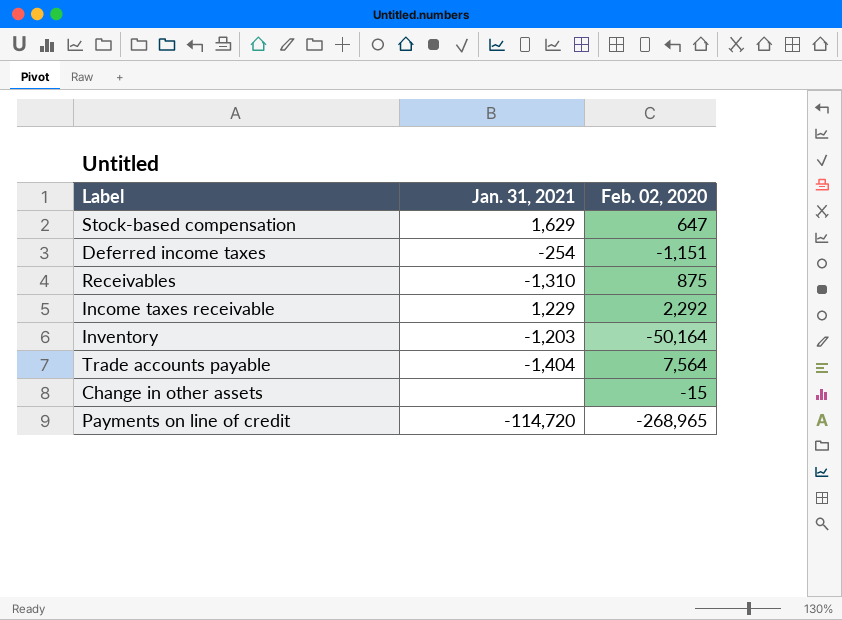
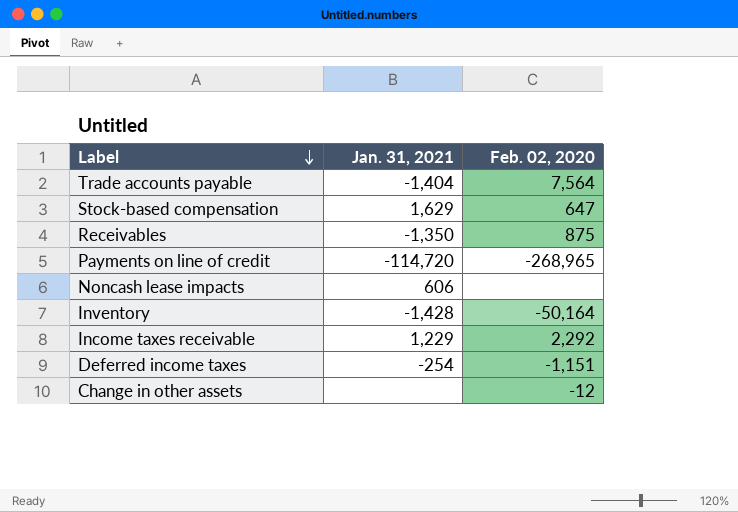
row order: none -> Label descending
Receivables | Jan. 31, 2021: -1,310 -> -1,350
row Noncash lease impacts: none -> 606 | none
Inventory | Jan. 31, 2021: -1,203 -> -1,428
Change in other assets | Feb. 02, 2020: -15 -> -12

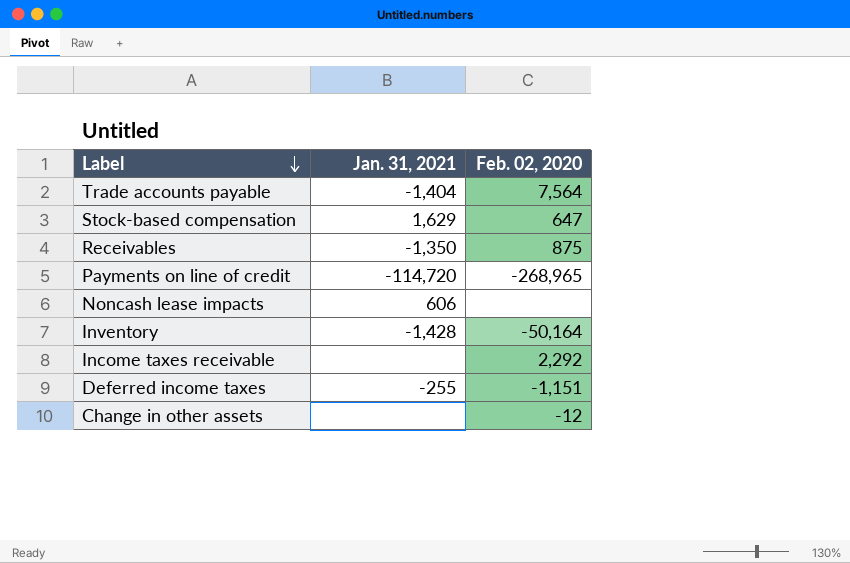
Income taxes receivable | Jan. 31, 2021: 1,229 -> none
Deferred income taxes | Jan. 31, 2021: -254 -> -255

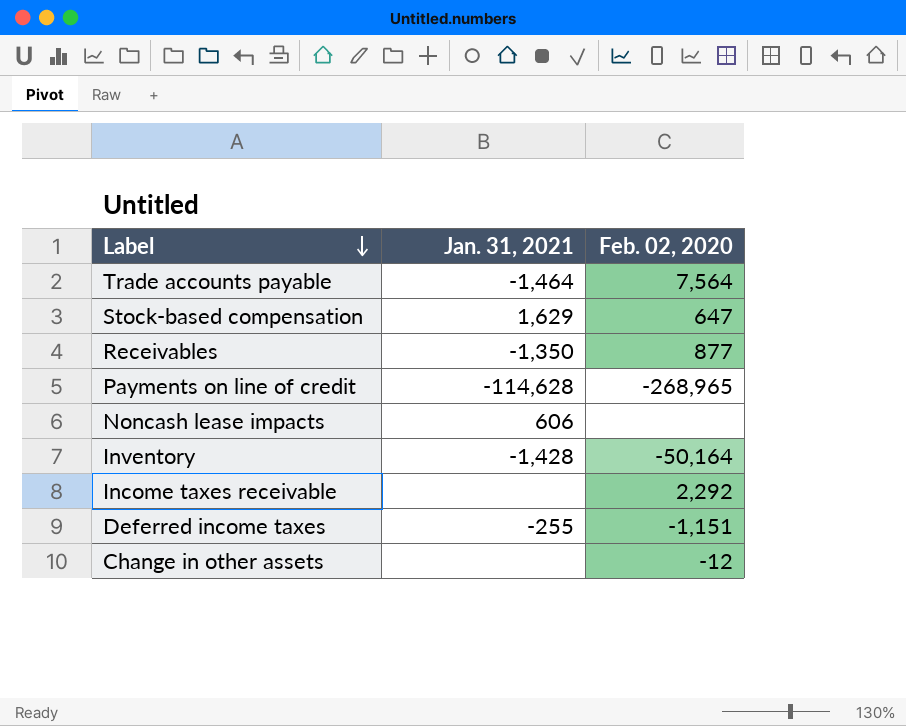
Trade accounts payable | Jan. 31, 2021: -1,404 -> -1,464
Receivables | Feb. 02, 2020: 875 -> 877
Payments on line of credit | Jan. 31, 2021: -114,720 -> -114,628

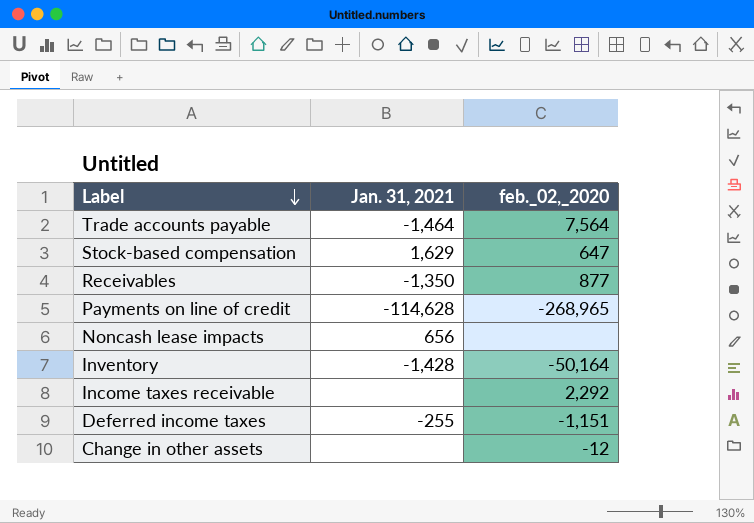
column name: Feb. 02, 2020 -> feb._02,_2020
Noncash lease impacts | Jan. 31, 2021: 606 -> 656

